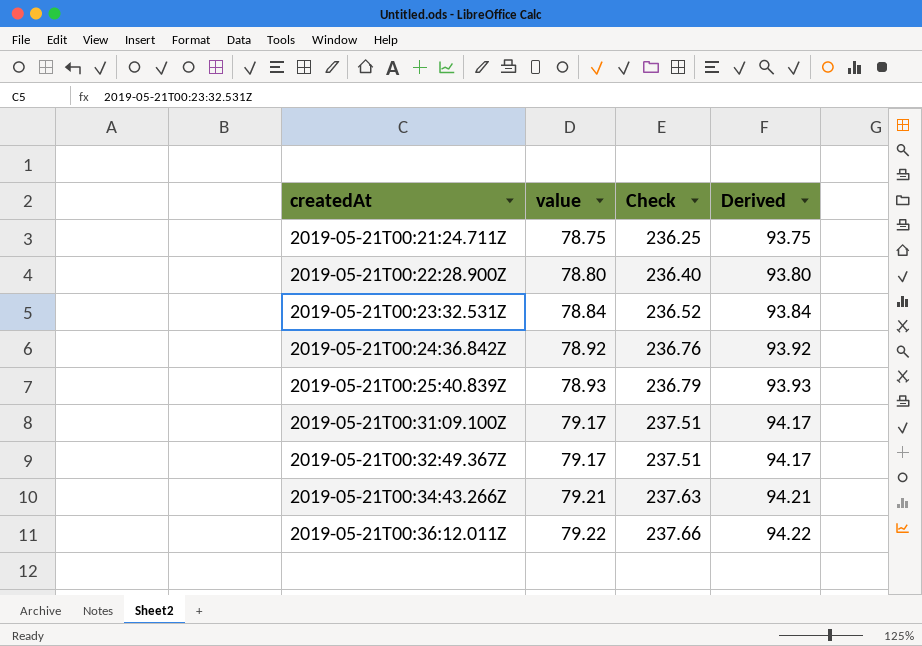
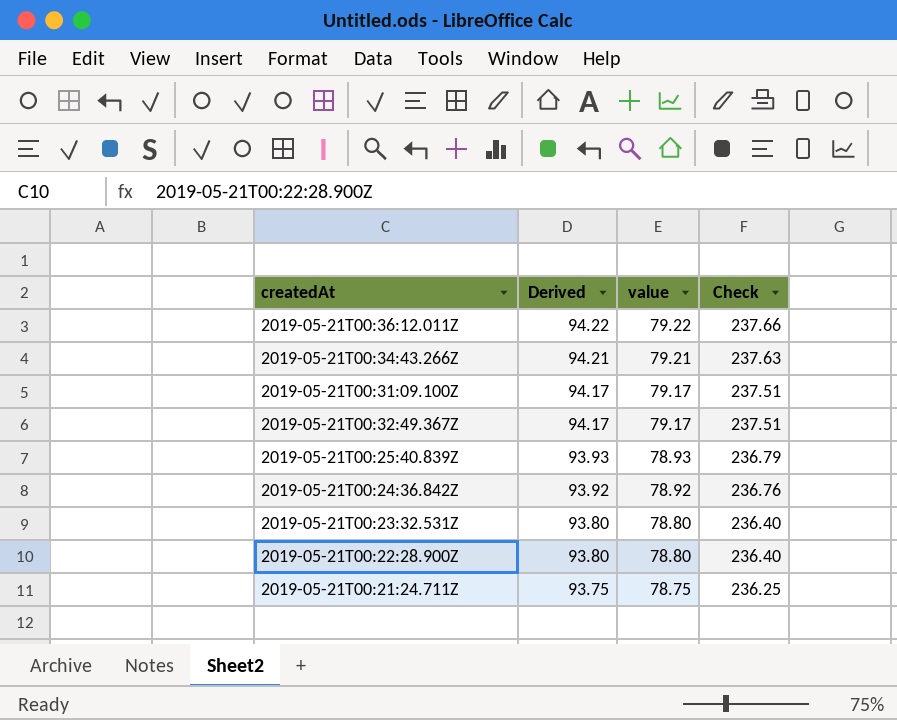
row order: createdAt ascending -> Derived descending
column Derived | position: 4 -> 2
2019-05-21T00:23:32.531Z | Derived: 93.84 -> 93.80
2019-05-21T00:23:32.531Z | value: 78.84 -> 78.80
2019-05-21T00:23:32.531Z | Check: 236.52 -> 236.40

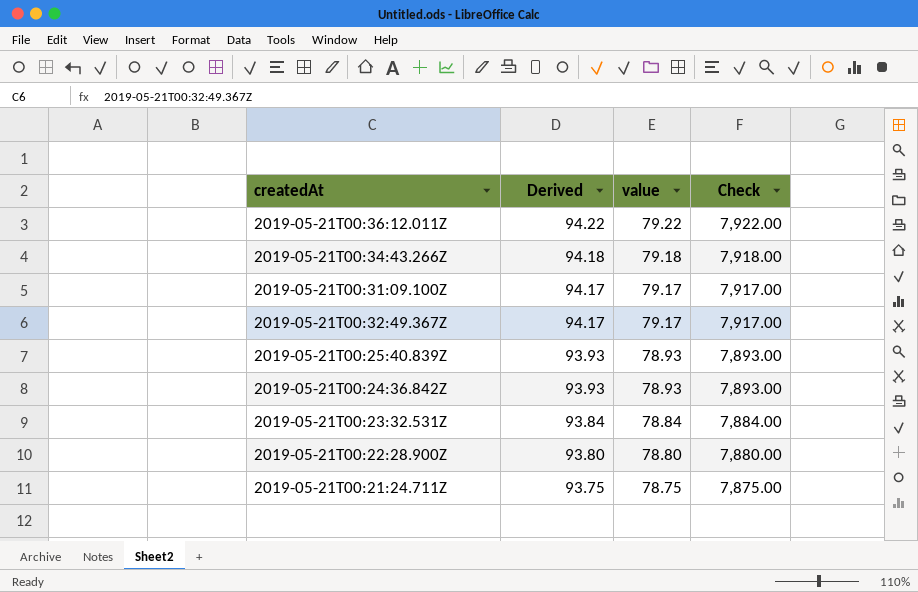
column Check | formula: [value] * 3 -> [value] * 100
2019-05-21T00:34:43.266Z | Derived: 94.21 -> 94.18
2019-05-21T00:34:43.266Z | value: 79.21 -> 79.18
2019-05-21T00:24:36.842Z | Derived: 93.92 -> 93.93
2019-05-21T00:24:36.842Z | value: 78.92 -> 78.93
2019-05-21T00:23:32.531Z | Derived: 93.80 -> 93.84
2019-05-21T00:23:32.531Z | value: 78.80 -> 78.84

